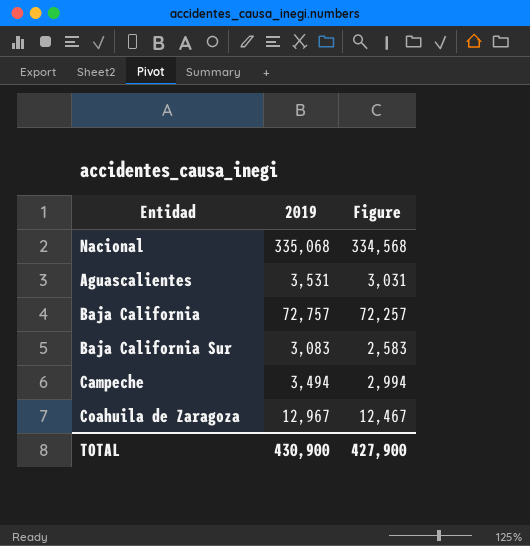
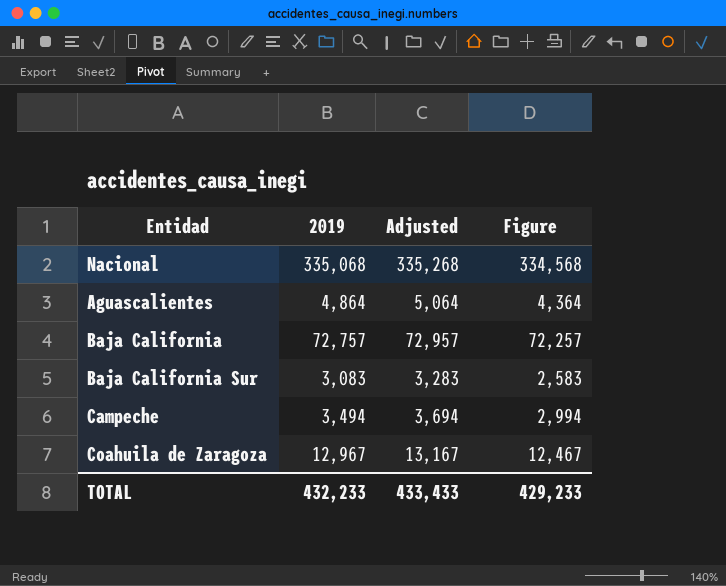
column Adjusted | formula: none -> [2019] + 200
Aguascalientes | 2019: 3,531 -> 4,864
Aguascalientes | Figure: 3,031 -> 4,364
TOTAL | 2019: 430,900 -> 432,233
TOTAL | Figure: 427,900 -> 429,233

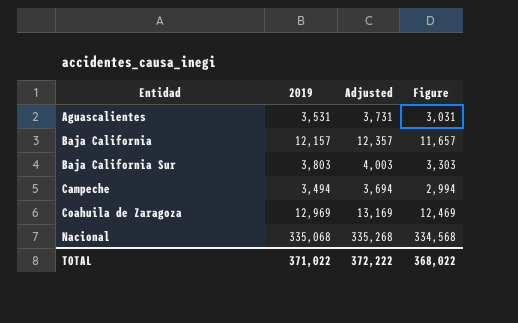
row order: none -> Entidad ascending
Aguascalientes | 2019: 4,864 -> 3,531
Aguascalientes | Adjusted: 5,064 -> 3,731
Aguascalientes | Figure: 4,364 -> 3,031
Baja California | 2019: 72,757 -> 12,157
Baja California | Adjusted: 72,957 -> 12,357
Baja California | Figure: 72,257 -> 11,657
Baja California Sur | 2019: 3,083 -> 3,803
Baja California Sur | Adjusted: 3,283 -> 4,003
Baja California Sur | Figure: 2,583 -> 3,303
Coahuila de Zaragoza | 2019: 12,967 -> 12,969
Coahuila de Zaragoza | Adjusted: 13,167 -> 13,169
Coahuila de Zaragoza | Figure: 12,467 -> 12,469
TOTAL | 2019: 432,233 -> 371,022
TOTAL | Adjusted: 433,433 -> 372,222
TOTAL | Figure: 429,233 -> 368,022

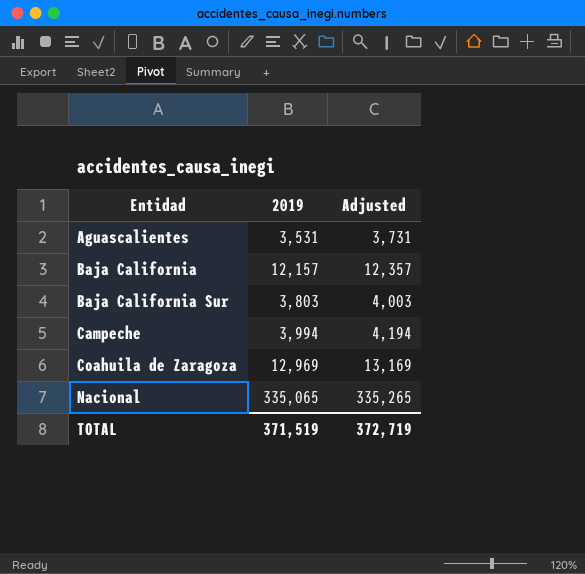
column Figure | formula: [2019] - 500 -> none
Campeche | 2019: 3,494 -> 3,994
Campeche | Adjusted: 3,694 -> 4,194
Nacional | 2019: 335,068 -> 335,065
Nacional | Adjusted: 335,268 -> 335,265
TOTAL | 2019: 371,022 -> 371,519
TOTAL | Adjusted: 372,222 -> 372,719

